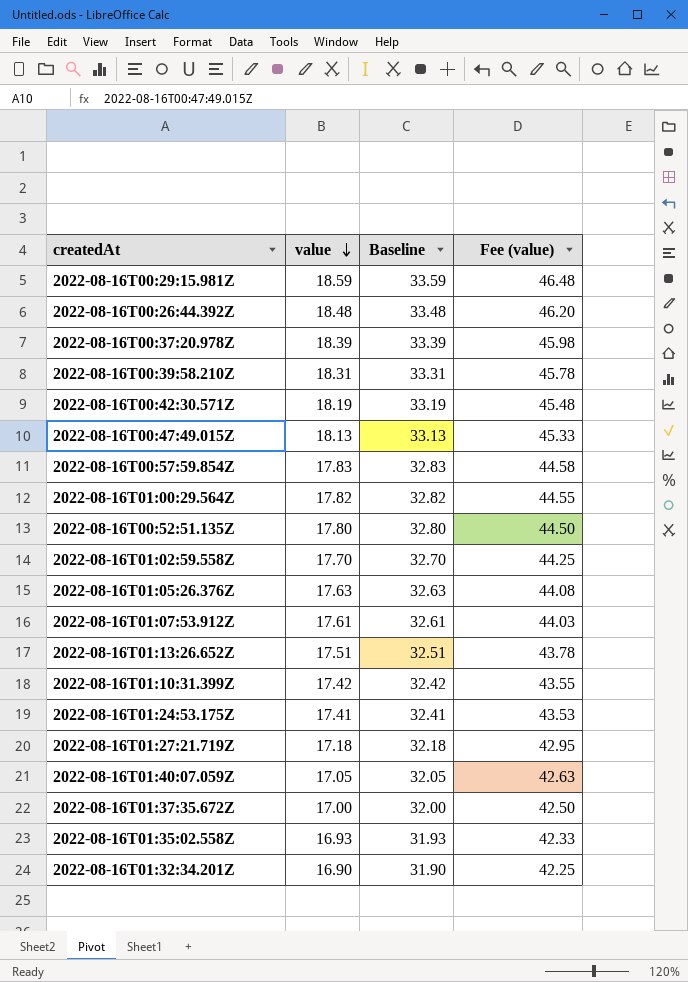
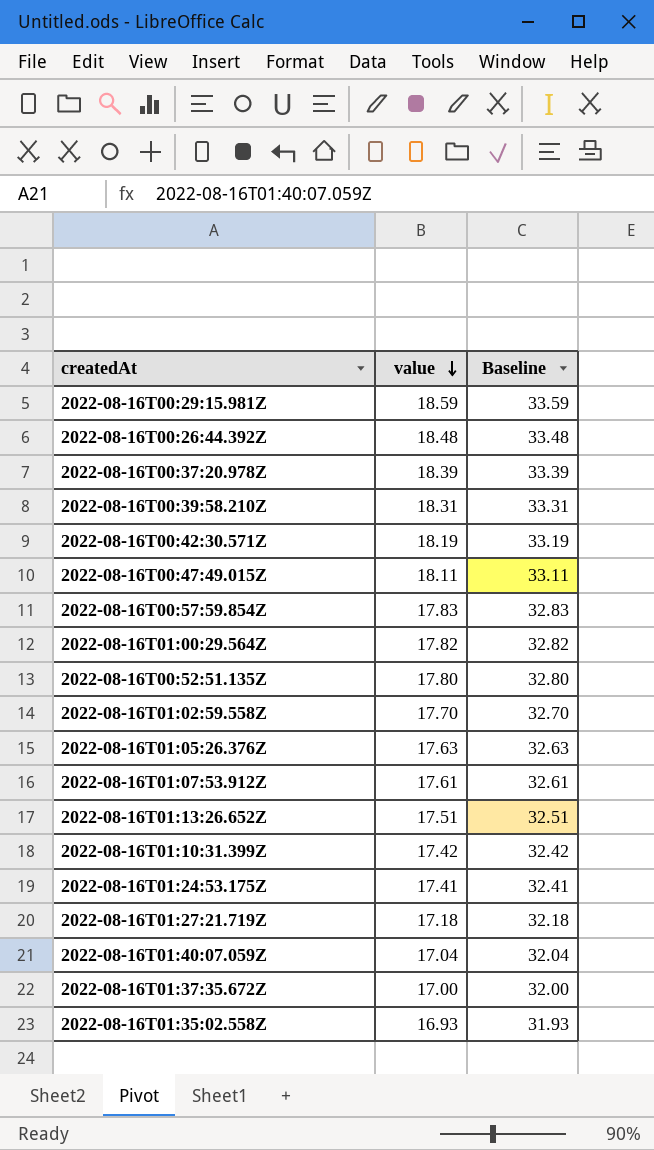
column Fee (value) | formula: [value] * 2.5 -> none
row 2022-08-16T01:32:34.201Z: 16.90 | 31.90 | 42.25 -> none
2022-08-16T00:47:49.015Z | value: 18.13 -> 18.11
2022-08-16T00:47:49.015Z | Baseline: 33.13 -> 33.11
2022-08-16T01:40:07.059Z | value: 17.05 -> 17.04
2022-08-16T01:40:07.059Z | Baseline: 32.05 -> 32.04

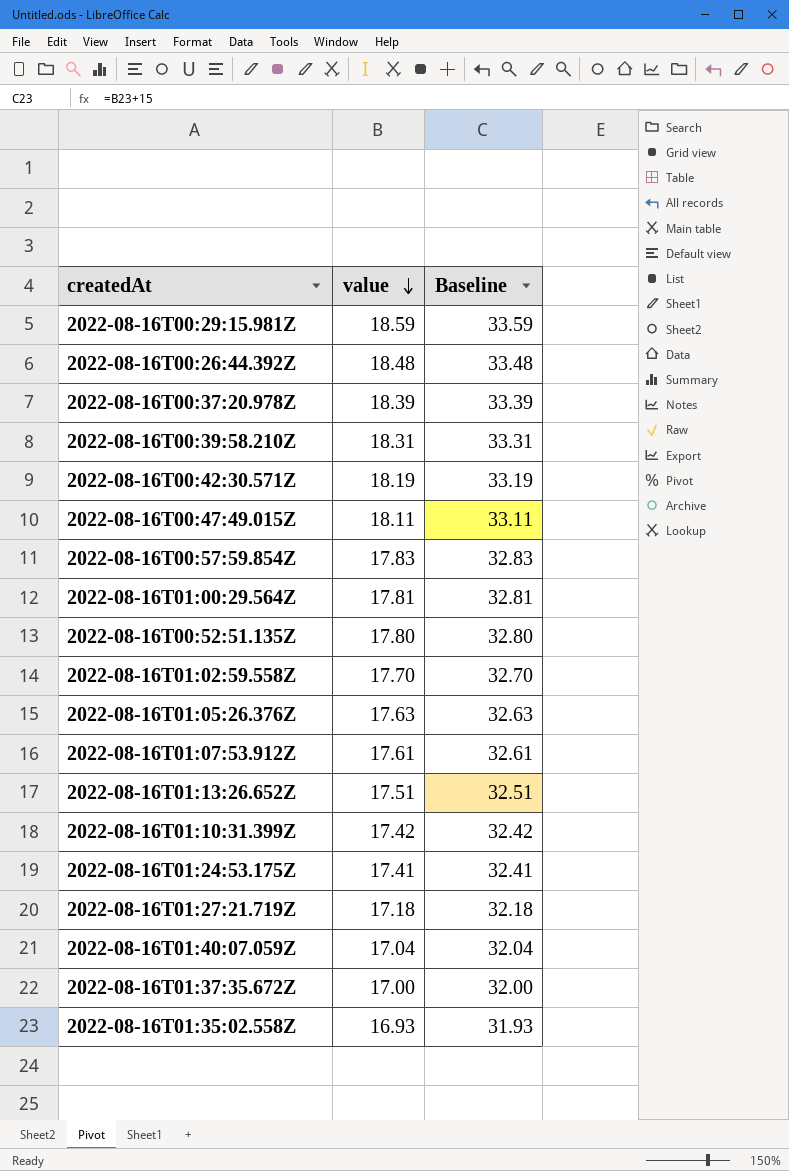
2022-08-16T01:00:29.564Z | value: 17.82 -> 17.81
2022-08-16T01:00:29.564Z | Baseline: 32.82 -> 32.81

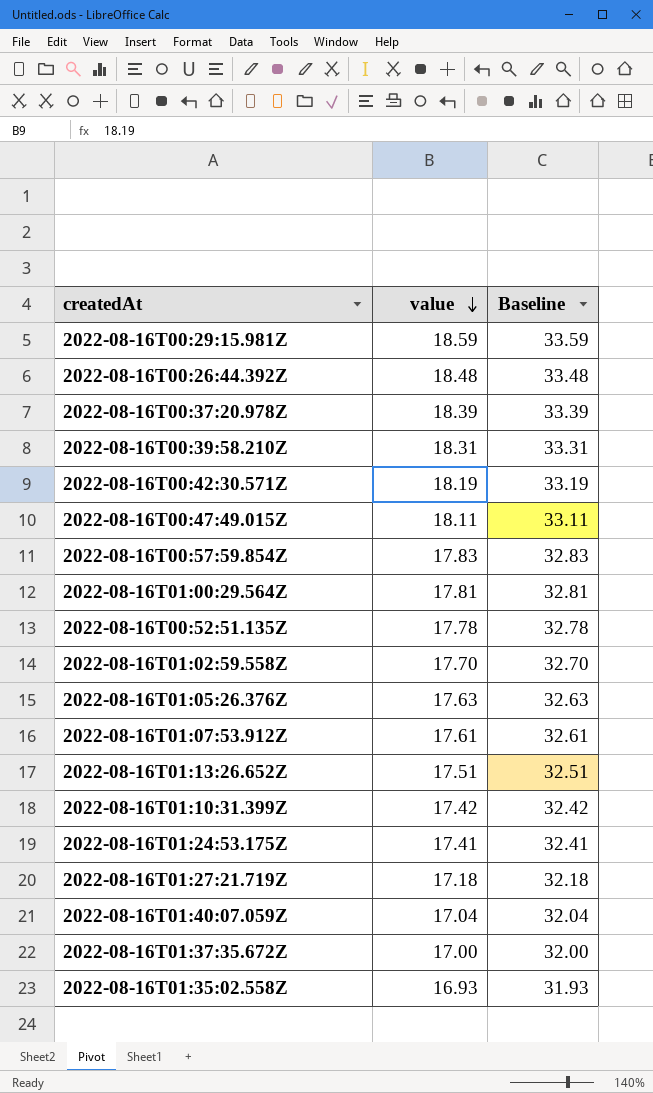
2022-08-16T00:52:51.135Z | value: 17.80 -> 17.78
2022-08-16T00:52:51.135Z | Baseline: 32.80 -> 32.78

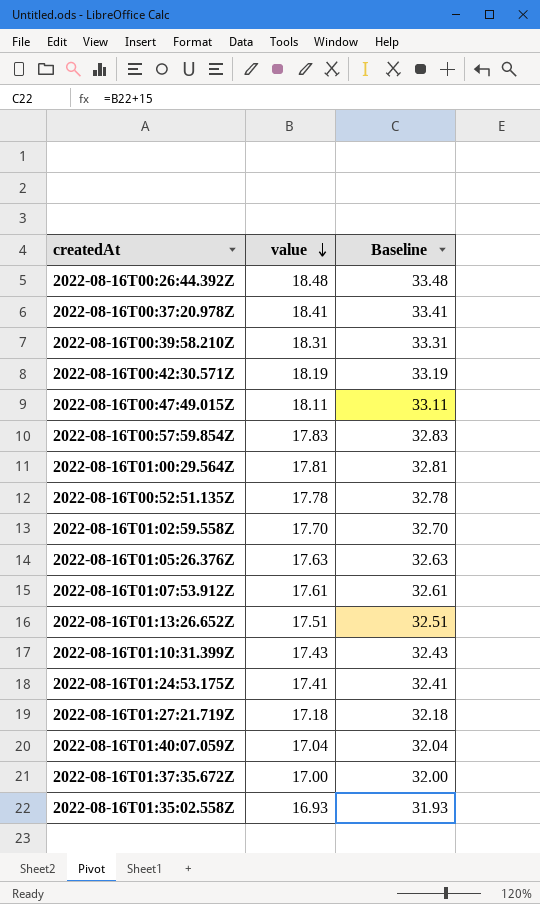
row 2022-08-16T00:29:15.981Z: 18.59 | 33.59 -> none
2022-08-16T00:37:20.978Z | value: 18.39 -> 18.41
2022-08-16T00:37:20.978Z | Baseline: 33.39 -> 33.41
2022-08-16T01:10:31.399Z | value: 17.42 -> 17.43
2022-08-16T01:10:31.399Z | Baseline: 32.42 -> 32.43

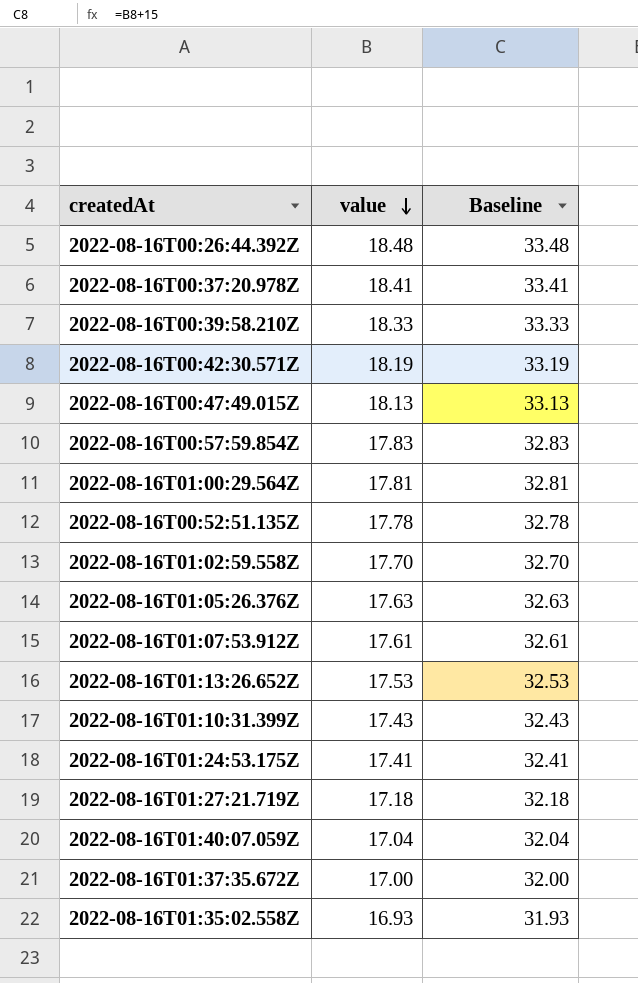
2022-08-16T00:39:58.210Z | value: 18.31 -> 18.33
2022-08-16T00:39:58.210Z | Baseline: 33.31 -> 33.33
2022-08-16T00:47:49.015Z | value: 18.11 -> 18.13
2022-08-16T00:47:49.015Z | Baseline: 33.11 -> 33.13
2022-08-16T01:13:26.652Z | value: 17.51 -> 17.53
2022-08-16T01:13:26.652Z | Baseline: 32.51 -> 32.53

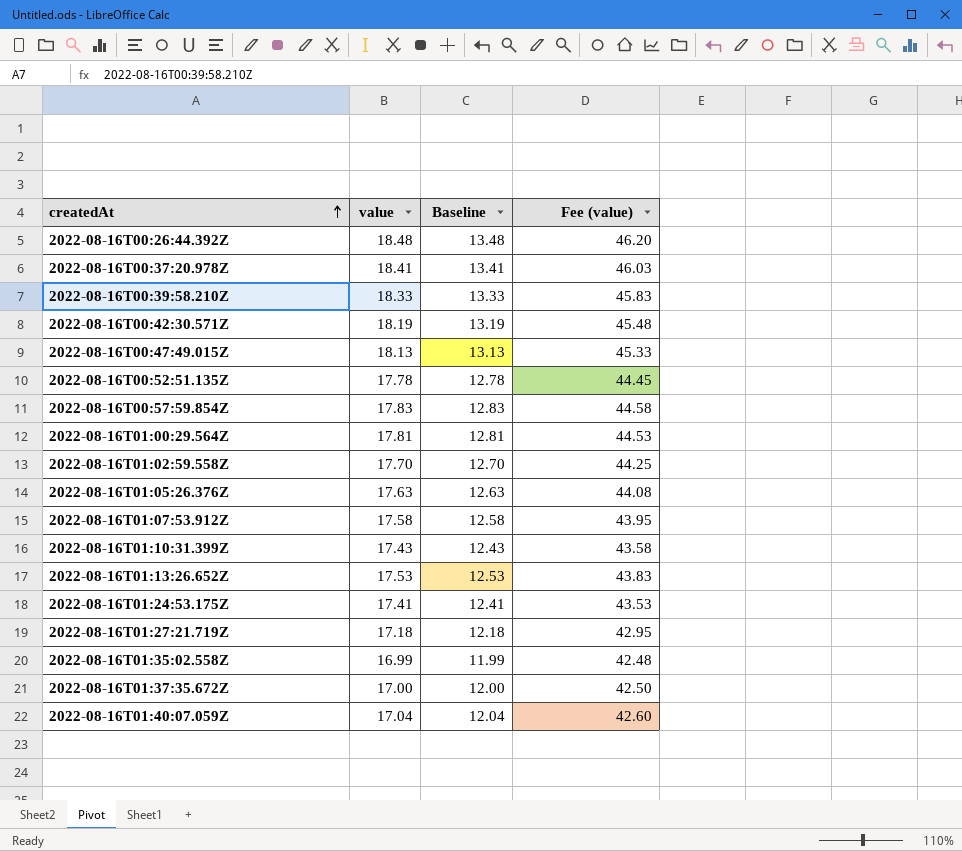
row order: value descending -> createdAt ascending
column Baseline | formula: [value] + 15 -> [value] - 5
column Fee (value) | formula: none -> [value] * 2.5
2022-08-16T01:07:53.912Z | value: 17.61 -> 17.58
2022-08-16T01:35:02.558Z | value: 16.93 -> 16.99

